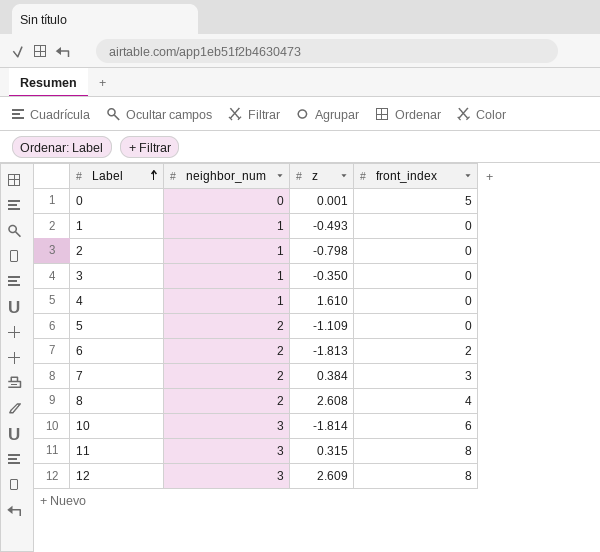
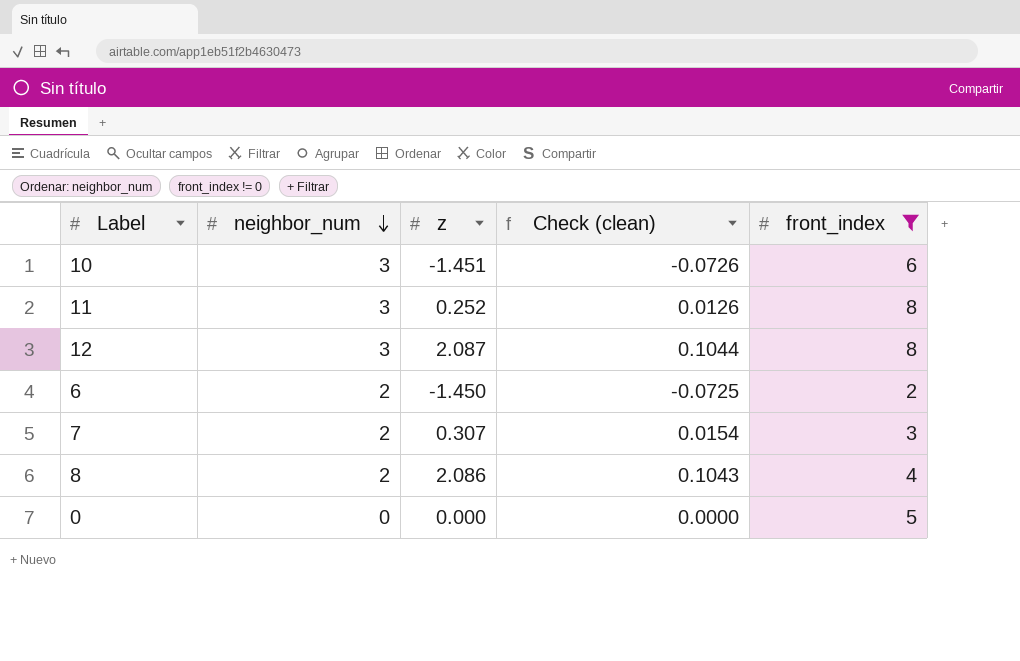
filter: none -> front_index != 0
row order: Label ascending -> neighbor_num descending
column Check (clean) | formula: none -> [z] * 0.05
10 | z: -1.814 -> -1.451
11 | z: 0.315 -> 0.252
12 | z: 2.609 -> 2.087
6 | z: -1.813 -> -1.450
7 | z: 0.384 -> 0.307
8 | z: 2.608 -> 2.086
0 | z: 0.001 -> 0.000

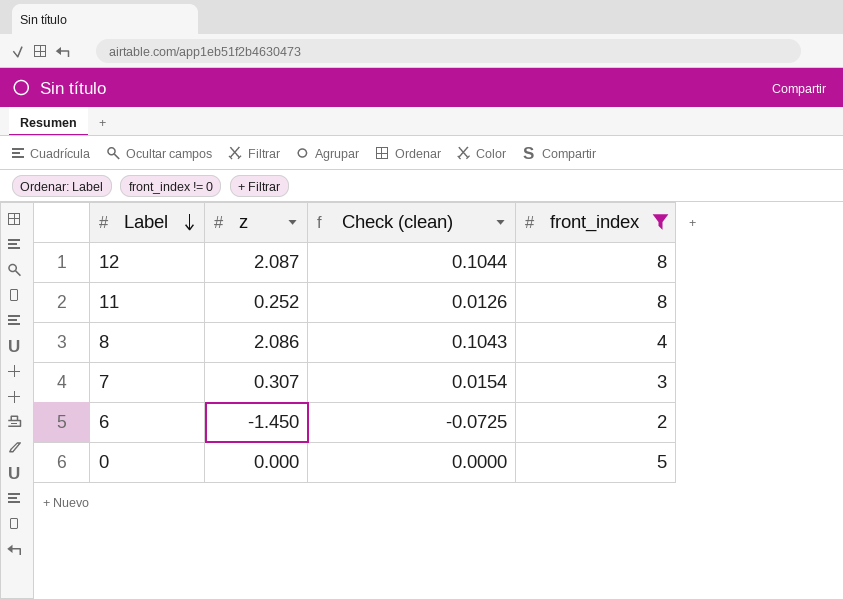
row order: neighbor_num descending -> Label descending
column neighbor_num | position: 2 -> none
row 10: 3 | -1.451 | -0.0726 | 6 -> none

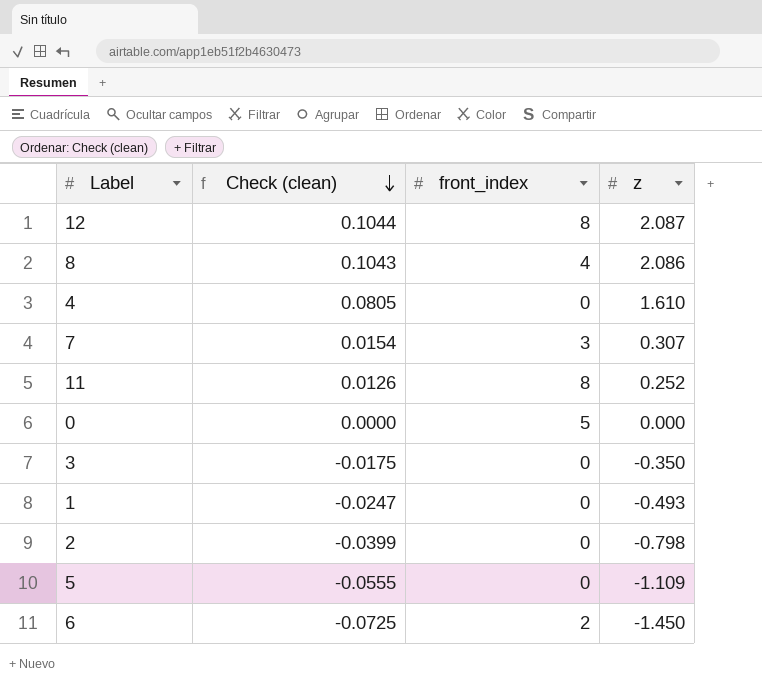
filter: front_index != 0 -> none
row order: Label descending -> Check (clean) descending
column z | position: 2 -> 4

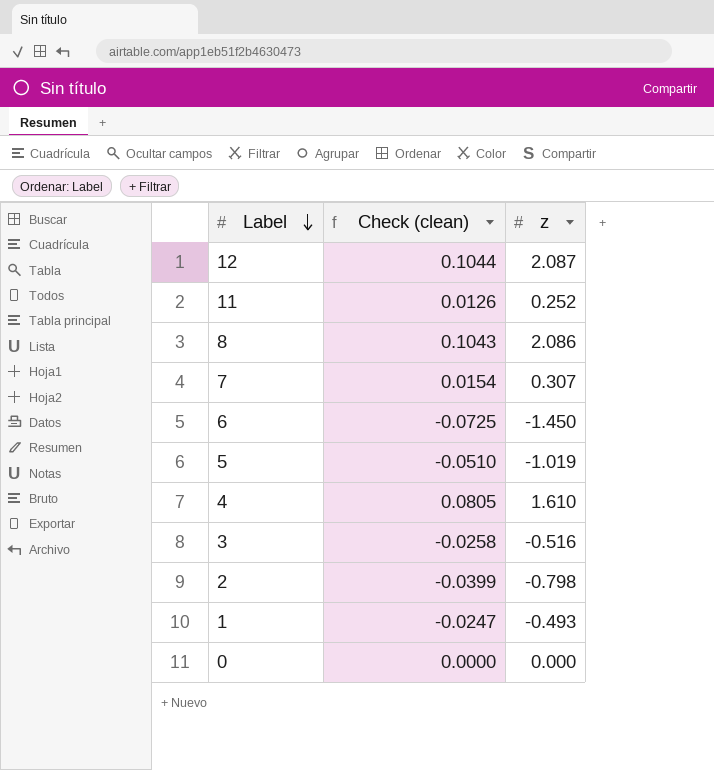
row order: Check (clean) descending -> Label descending
column front_index | position: 3 -> none
5 | Check (clean): -0.0555 -> -0.0510
5 | z: -1.109 -> -1.019
3 | Check (clean): -0.0175 -> -0.0258
3 | z: -0.350 -> -0.516

